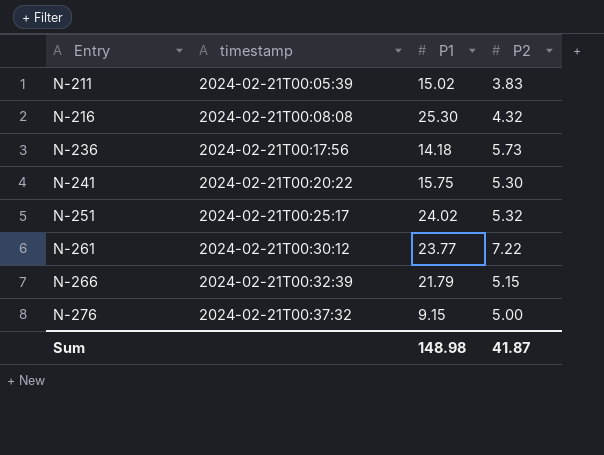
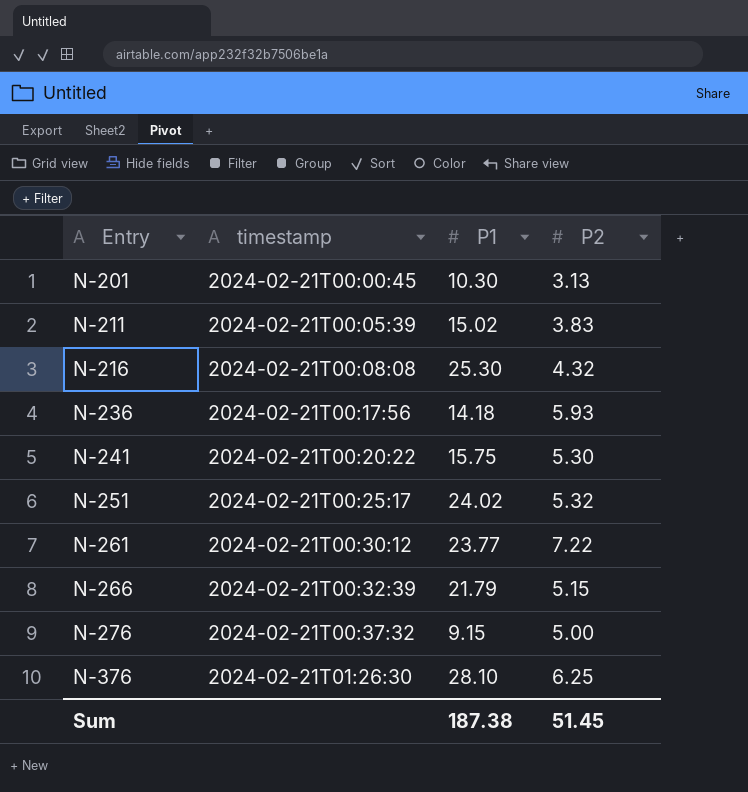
row N-201: none -> 2024-02-21T00:00:45 | 10.30 | 3.13
N-236 | P2: 5.73 -> 5.93
row N-376: none -> 2024-02-21T01:26:30 | 28.10 | 6.25
Sum | P1: 148.98 -> 187.38
Sum | P2: 41.87 -> 51.45

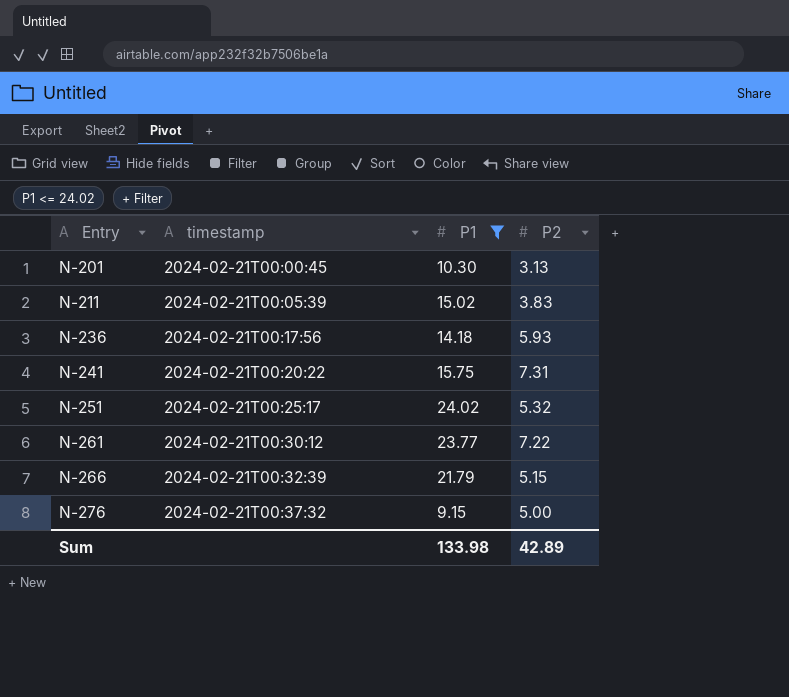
filter: none -> P1 <= 24.02
N-241 | P2: 5.30 -> 7.31
Sum | P1: 187.38 -> 133.98
Sum | P2: 51.45 -> 42.89

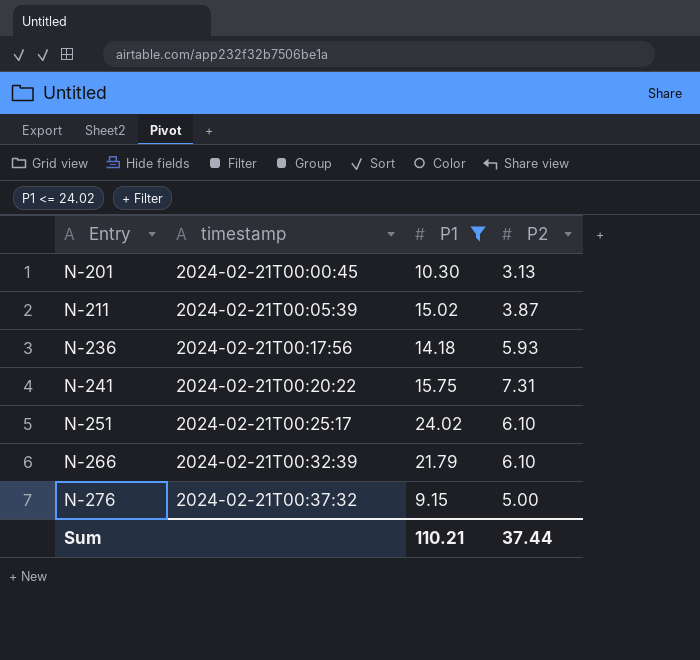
row N-261: 2024-02-21T00:30:12 | 23.77 | 7.22 -> none
N-211 | P2: 3.83 -> 3.87
N-251 | P2: 5.32 -> 6.10
N-266 | P2: 5.15 -> 6.10
Sum | P1: 133.98 -> 110.21
Sum | P2: 42.89 -> 37.44

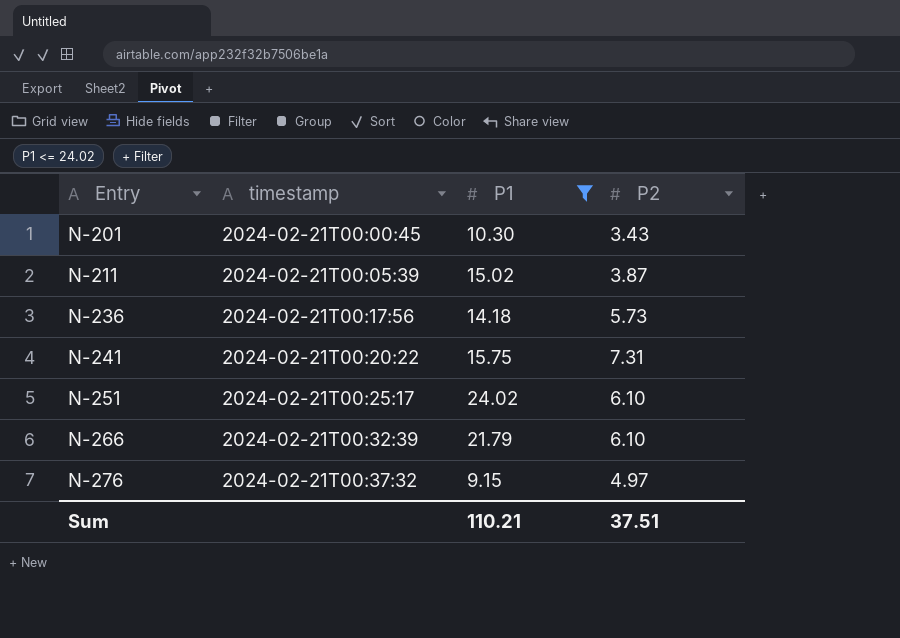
N-201 | P2: 3.13 -> 3.43
N-236 | P2: 5.93 -> 5.73
N-276 | P2: 5.00 -> 4.97
Sum | P2: 37.44 -> 37.51

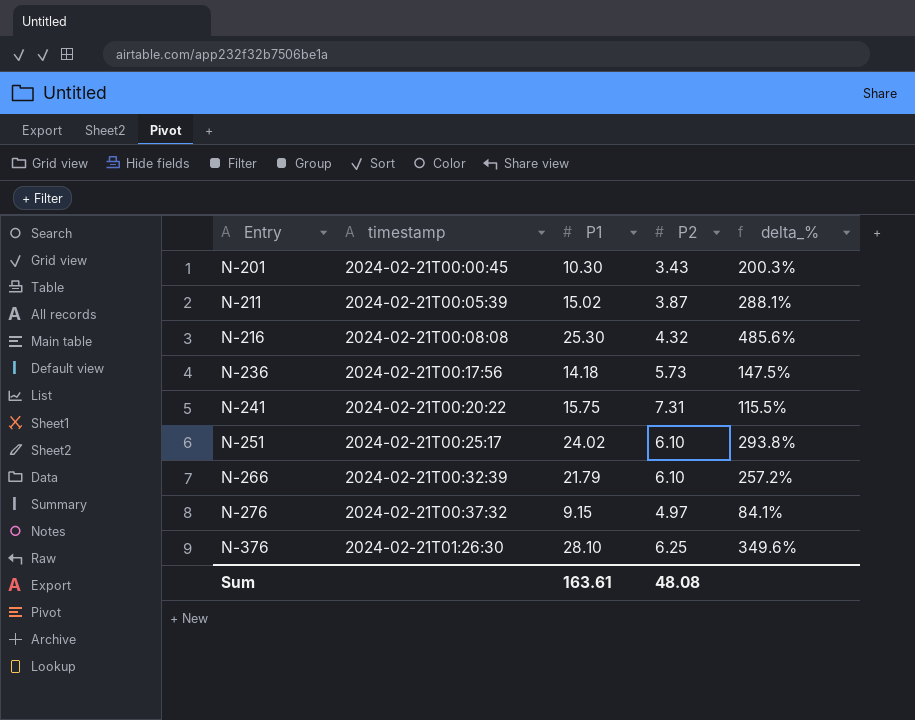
filter: P1 <= 24.02 -> none
column delta_% | formula: none -> ([P1] - [P2]) / [P2]
Sum | P1: 110.21 -> 163.61
Sum | P2: 37.51 -> 48.08

